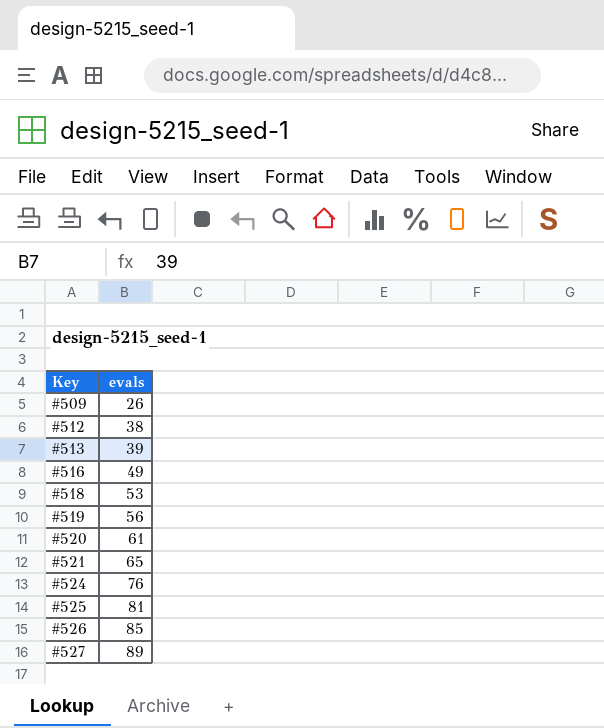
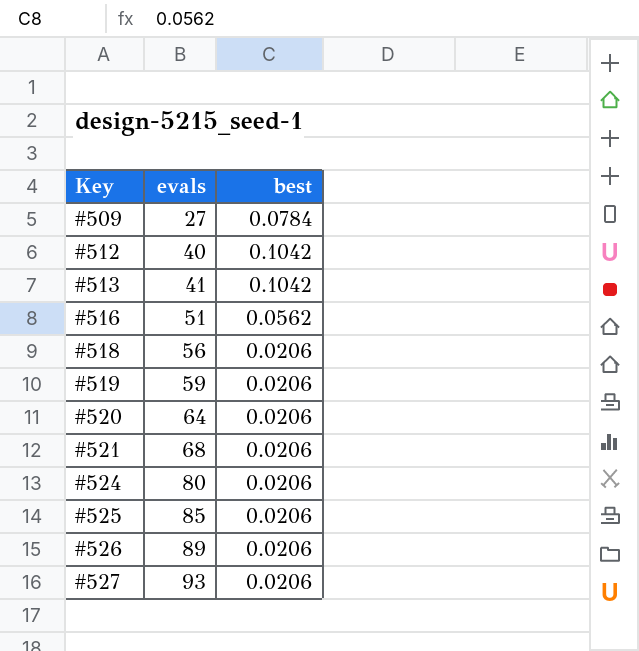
column best | position: none -> 3
#509 | evals: 26 -> 27
#512 | evals: 38 -> 40
#513 | evals: 39 -> 41
#516 | evals: 49 -> 51
#518 | evals: 53 -> 56
#519 | evals: 56 -> 59
#520 | evals: 61 -> 64
#521 | evals: 65 -> 68
#524 | evals: 76 -> 80
#525 | evals: 81 -> 85
#526 | evals: 85 -> 89
#527 | evals: 89 -> 93

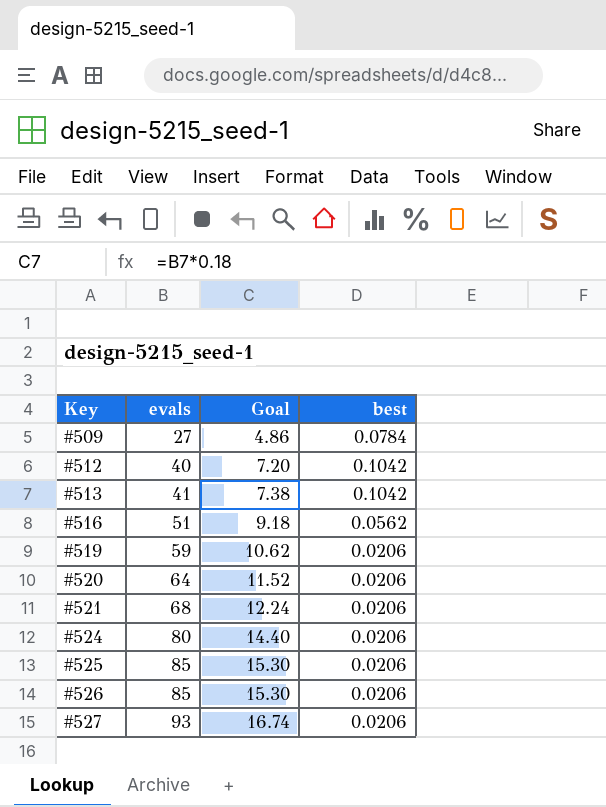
column Goal | formula: none -> [evals] * 0.18
row #518: 56 | 0.0206 -> none
#526 | evals: 89 -> 85

